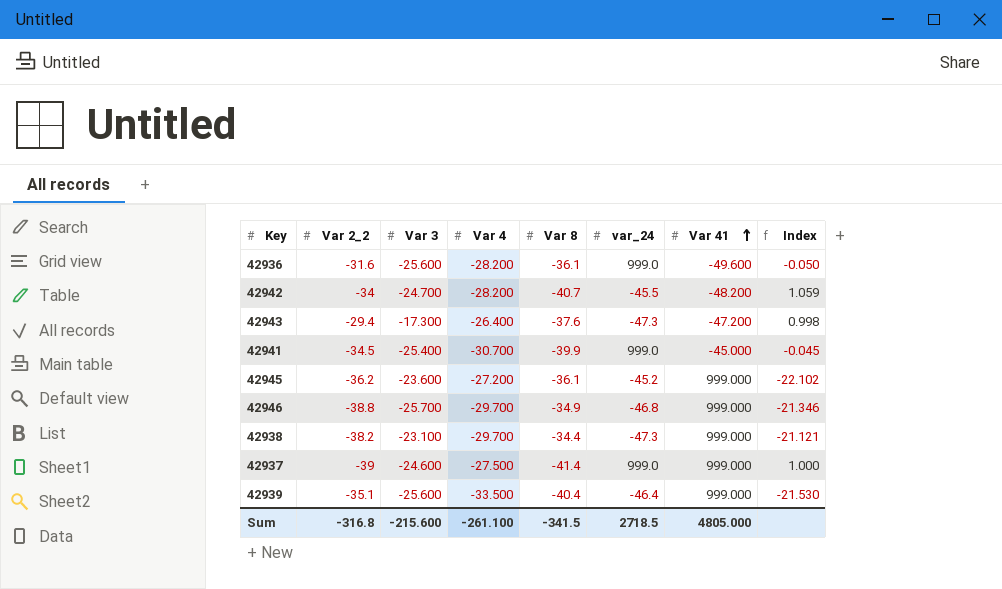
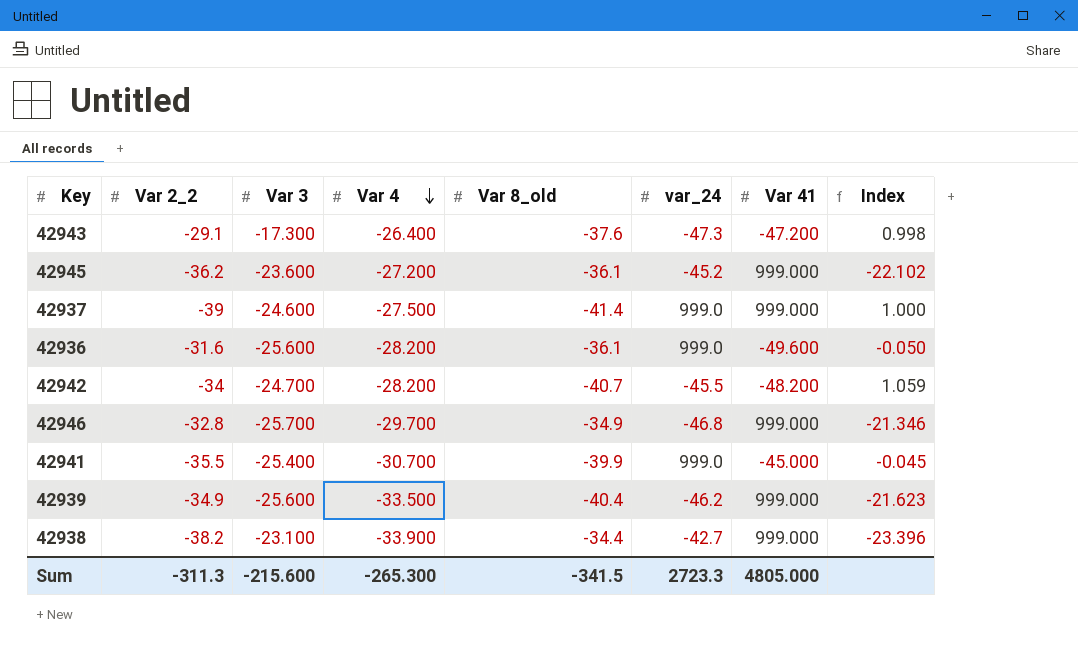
row order: Var 41 ascending -> Var 4 descending
column name: Var 8 -> Var 8_old
42943 | Var 2_2: -29.4 -> -29.1
42946 | Var 2_2: -38.8 -> -32.8
42941 | Var 2_2: -34.5 -> -35.5
42939 | Var 2_2: -35.1 -> -34.9
42939 | var_24: -46.4 -> -46.2
42939 | Index: -21.530 -> -21.623
42938 | Var 4: -29.700 -> -33.900
42938 | var_24: -47.3 -> -42.7
42938 | Index: -21.121 -> -23.396
Sum | Var 2_2: -316.8 -> -311.3
Sum | Var 4: -261.100 -> -265.300
Sum | var_24: 2718.5 -> 2723.3

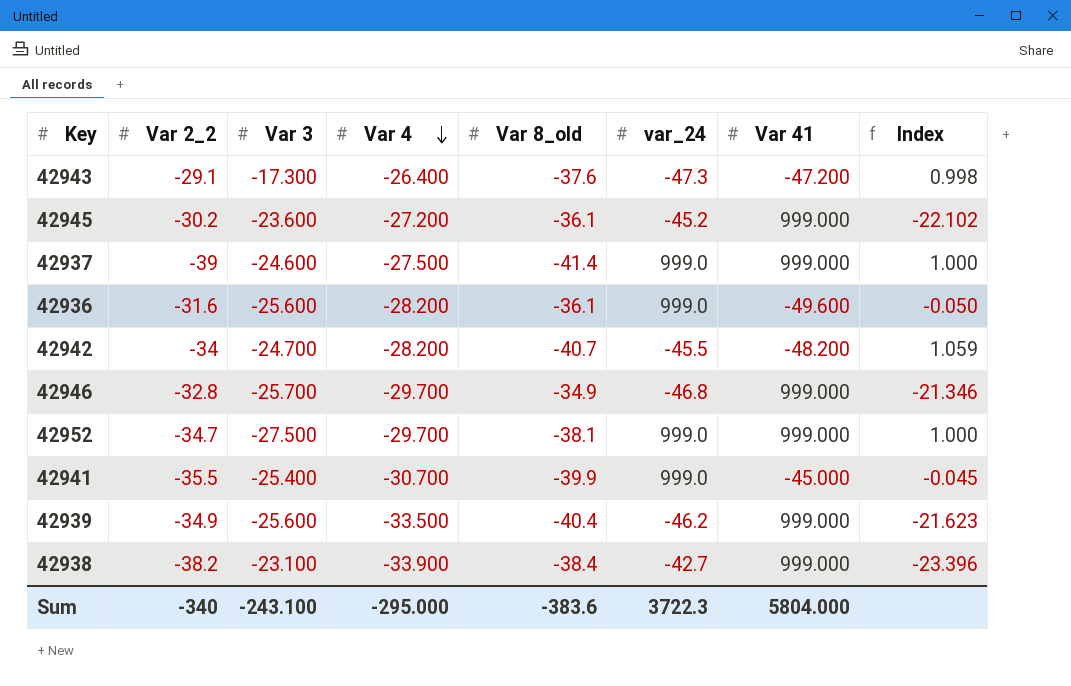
42945 | Var 2_2: -36.2 -> -30.2
row 42952: none -> -34.7 | -27.500 | -29.700 | -38.1 | 999.0 | 999.000 | 1.000
42938 | Var 8_old: -34.4 -> -38.4
Sum | Var 2_2: -311.3 -> -340
Sum | Var 3: -215.600 -> -243.100
Sum | Var 4: -265.300 -> -295.000
Sum | Var 8_old: -341.5 -> -383.6
Sum | var_24: 2723.3 -> 3722.3
Sum | Var 41: 4805.000 -> 5804.000

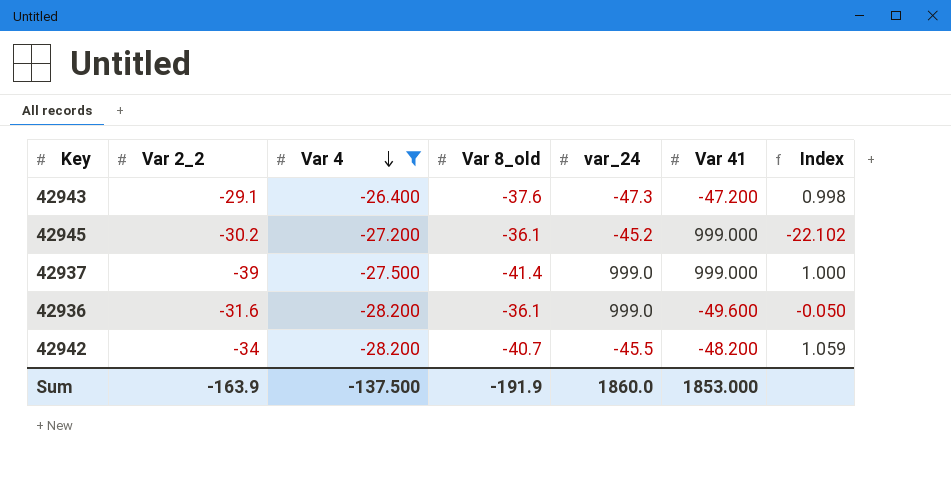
filter: none -> Var 4 >= -28.200
column Var 3 | position: 3 -> none
Sum | Var 2_2: -340 -> -163.9
Sum | Var 4: -295.000 -> -137.500
Sum | Var 8_old: -383.6 -> -191.9
Sum | var_24: 3722.3 -> 1860.0
Sum | Var 41: 5804.000 -> 1853.000

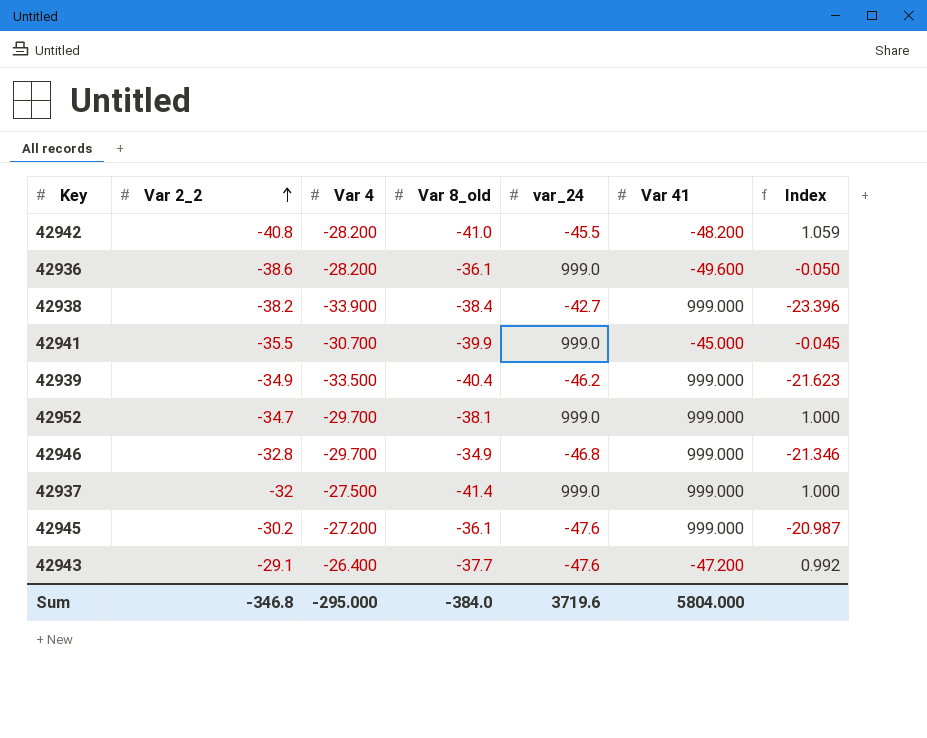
filter: Var 4 >= -28.200 -> none
row order: Var 4 descending -> Var 2_2 ascending
42942 | Var 2_2: -34 -> -40.8
42942 | Var 8_old: -40.7 -> -41.0
42936 | Var 2_2: -31.6 -> -38.6
42937 | Var 2_2: -39 -> -32
42945 | var_24: -45.2 -> -47.6
42945 | Index: -22.102 -> -20.987
42943 | Var 8_old: -37.6 -> -37.7
42943 | var_24: -47.3 -> -47.6
42943 | Index: 0.998 -> 0.992
Sum | Var 2_2: -163.9 -> -346.8
Sum | Var 4: -137.500 -> -295.000
Sum | Var 8_old: -191.9 -> -384.0
Sum | var_24: 1860.0 -> 3719.6
Sum | Var 41: 1853.000 -> 5804.000

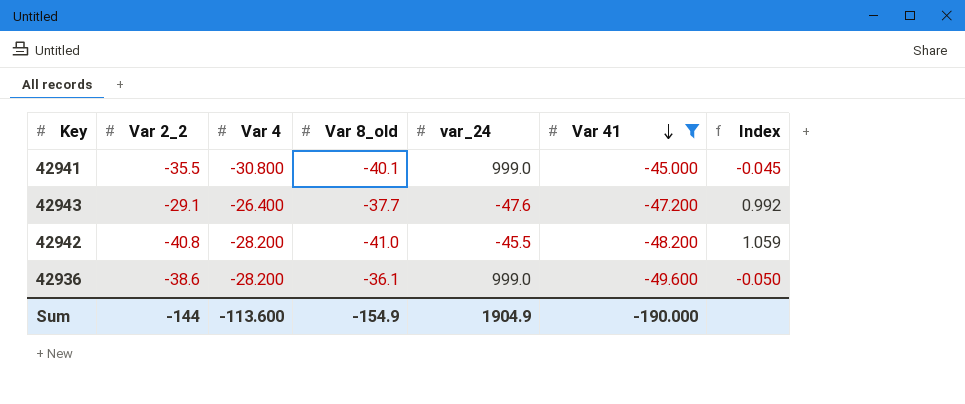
filter: none -> Var 41 != 999.000
row order: Var 2_2 ascending -> Var 41 descending
42941 | Var 4: -30.700 -> -30.800
42941 | Var 8_old: -39.9 -> -40.1
Sum | Var 2_2: -346.8 -> -144
Sum | Var 4: -295.000 -> -113.600
Sum | Var 8_old: -384.0 -> -154.9
Sum | var_24: 3719.6 -> 1904.9
Sum | Var 41: 5804.000 -> -190.000

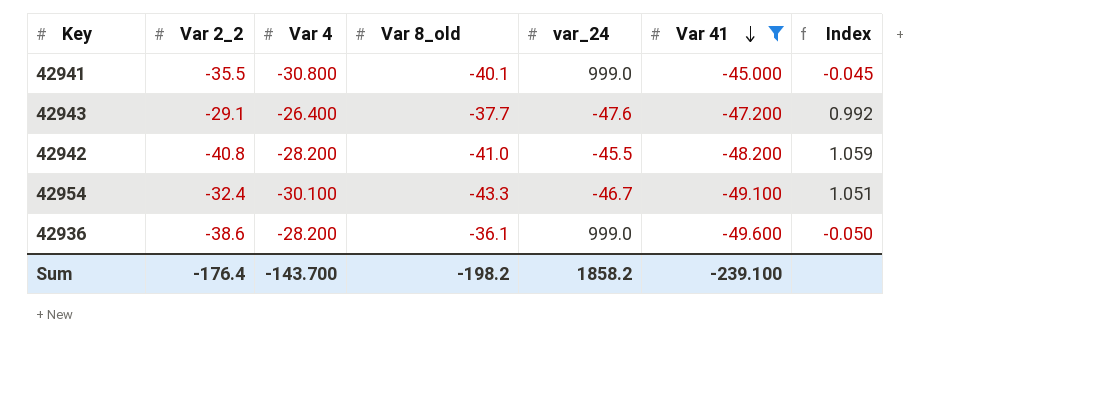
row 42954: none -> -32.4 | -30.100 | -43.3 | -46.7 | -49.100 | 1.051
Sum | Var 2_2: -144 -> -176.4
Sum | Var 4: -113.600 -> -143.700
Sum | Var 8_old: -154.9 -> -198.2
Sum | var_24: 1904.9 -> 1858.2
Sum | Var 41: -190.000 -> -239.100

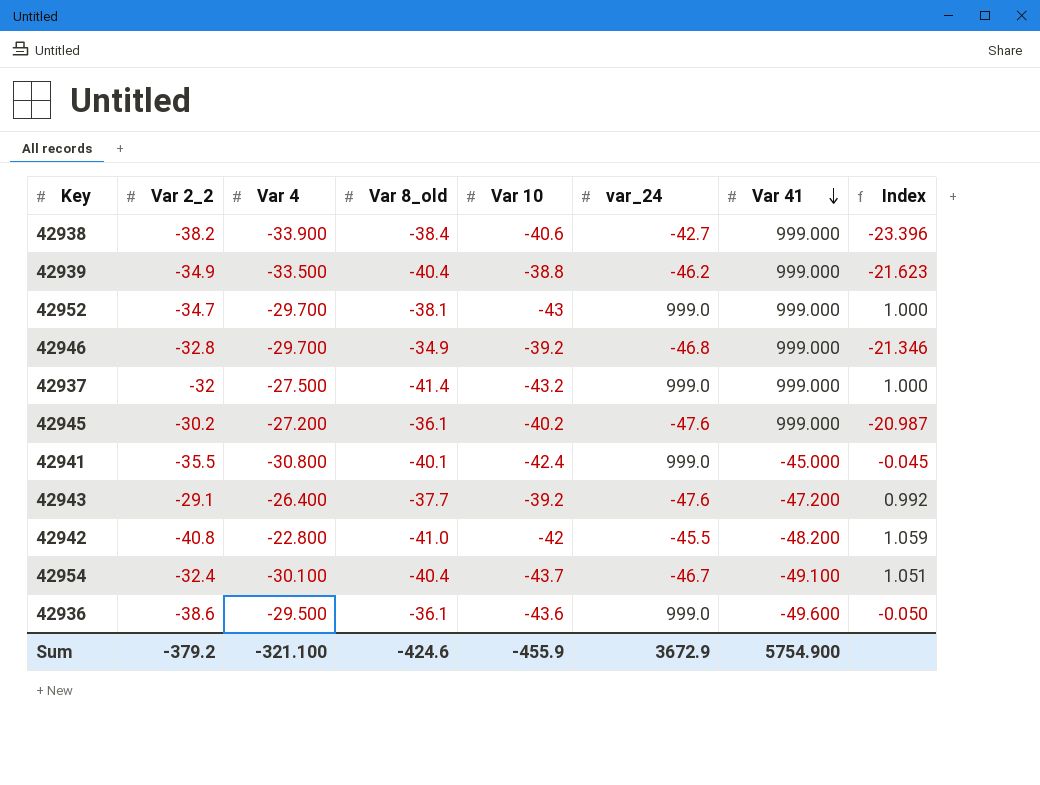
filter: Var 41 != 999.000 -> none
column Var 10 | position: none -> 5
42942 | Var 4: -28.200 -> -22.800
42954 | Var 8_old: -43.3 -> -40.4
42936 | Var 4: -28.200 -> -29.500
Sum | Var 2_2: -176.4 -> -379.2
Sum | Var 4: -143.700 -> -321.100
Sum | Var 8_old: -198.2 -> -424.6
Sum | var_24: 1858.2 -> 3672.9
Sum | Var 41: -239.100 -> 5754.900

